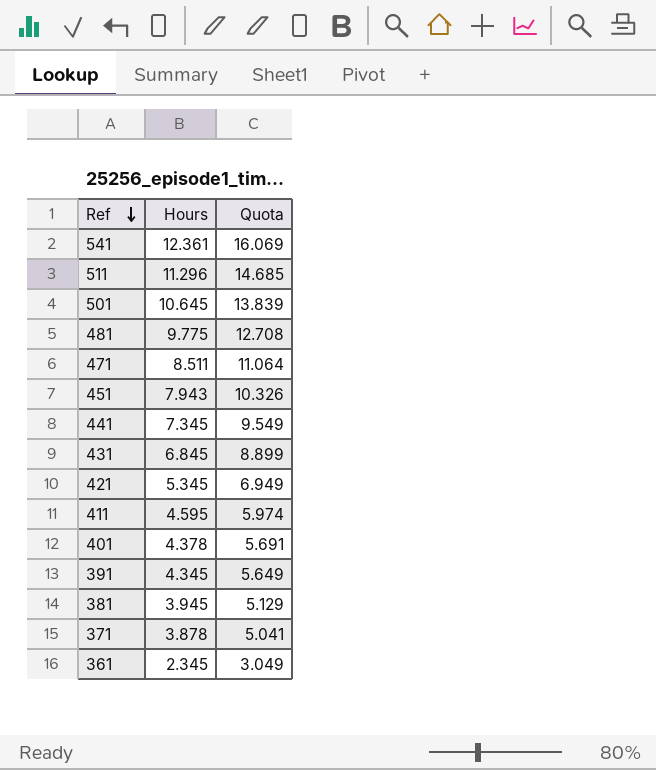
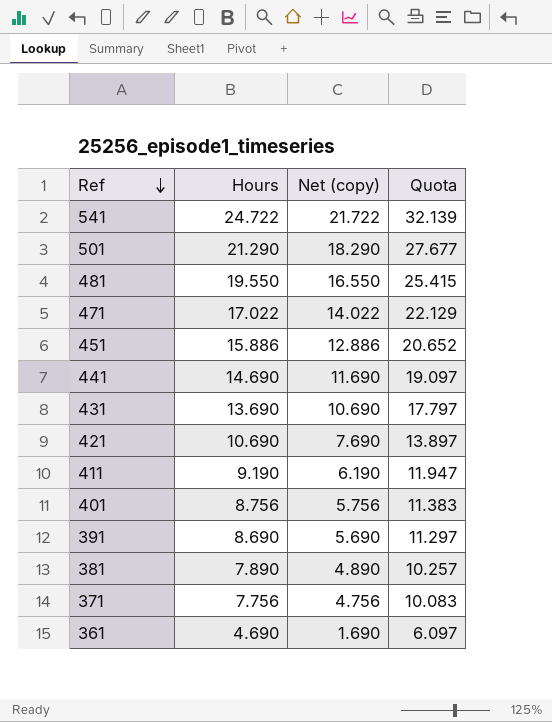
column Net (copy) | formula: none -> [Hours] - 3
row 511: 11.296 | 14.685 -> none
541 | Hours: 12.361 -> 24.722
541 | Quota: 16.069 -> 32.139
501 | Hours: 10.645 -> 21.290
501 | Quota: 13.839 -> 27.677
481 | Hours: 9.775 -> 19.550
481 | Quota: 12.708 -> 25.415
471 | Hours: 8.511 -> 17.022
471 | Quota: 11.064 -> 22.129
451 | Hours: 7.943 -> 15.886
451 | Quota: 10.326 -> 20.652
441 | Hours: 7.345 -> 14.690
441 | Quota: 9.549 -> 19.097
431 | Hours: 6.845 -> 13.690
431 | Quota: 8.899 -> 17.797
421 | Hours: 5.345 -> 10.690
421 | Quota: 6.949 -> 13.897
411 | Hours: 4.595 -> 9.190
411 | Quota: 5.974 -> 11.947
401 | Hours: 4.378 -> 8.756
401 | Quota: 5.691 -> 11.383
391 | Hours: 4.345 -> 8.690
391 | Quota: 5.649 -> 11.297
381 | Hours: 3.945 -> 7.890
381 | Quota: 5.129 -> 10.257
371 | Hours: 3.878 -> 7.756
371 | Quota: 5.041 -> 10.083
361 | Hours: 2.345 -> 4.690
361 | Quota: 3.049 -> 6.097

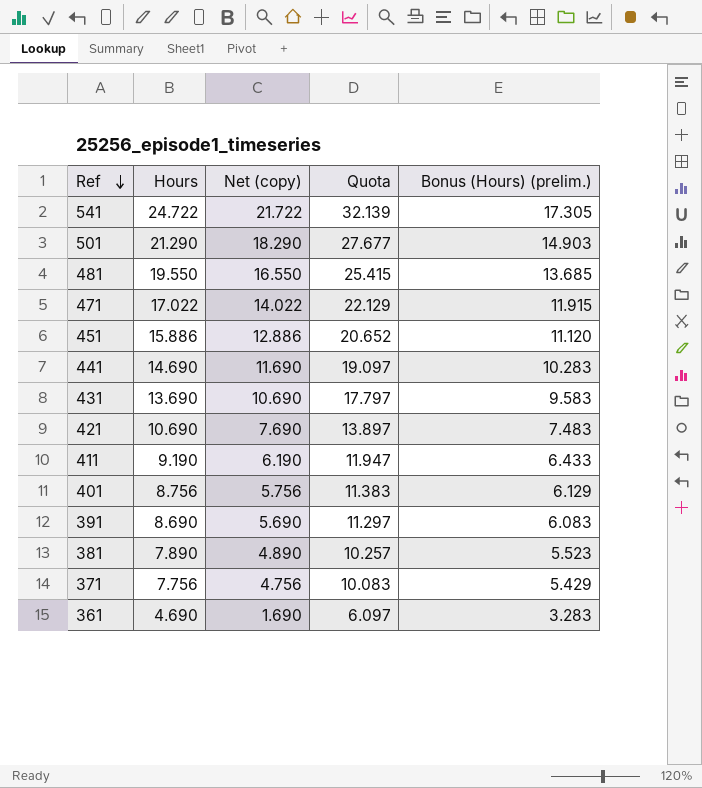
column Bonus (Hours) (prelim.) | formula: none -> [Hours] * 0.7

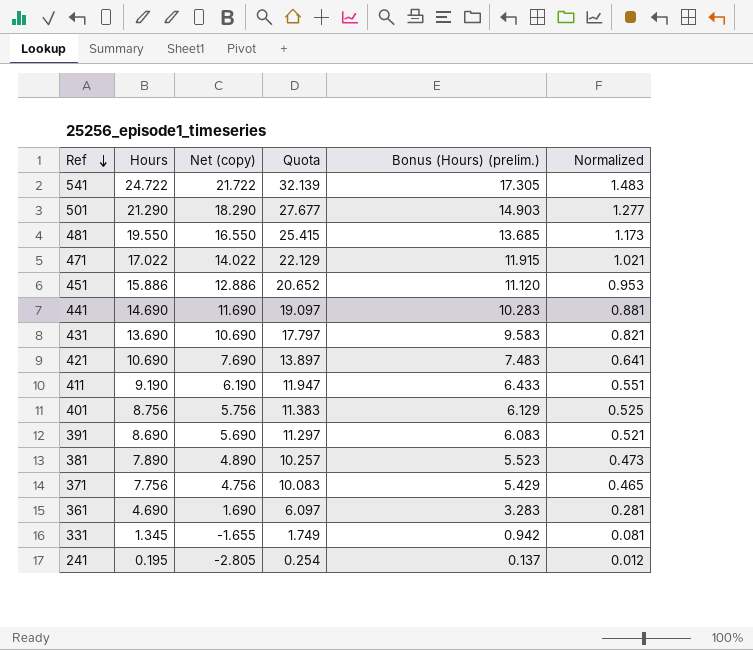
column Normalized | formula: none -> [Hours] * 0.06
row 331: none -> 1.345 | -1.655 | 1.749 | 0.942 | 0.081
row 241: none -> 0.195 | -2.805 | 0.254 | 0.137 | 0.012

